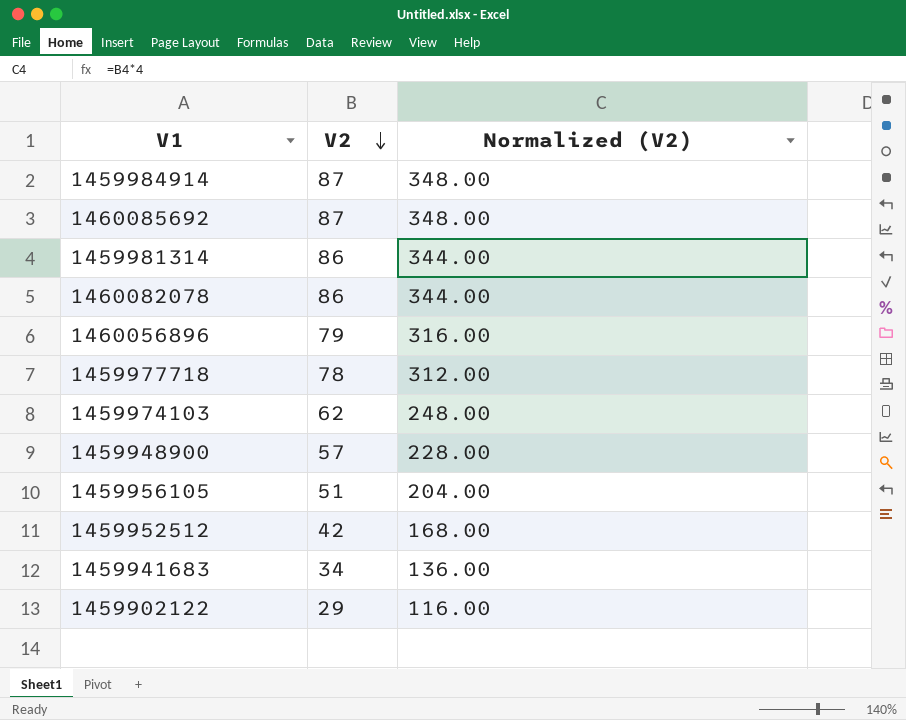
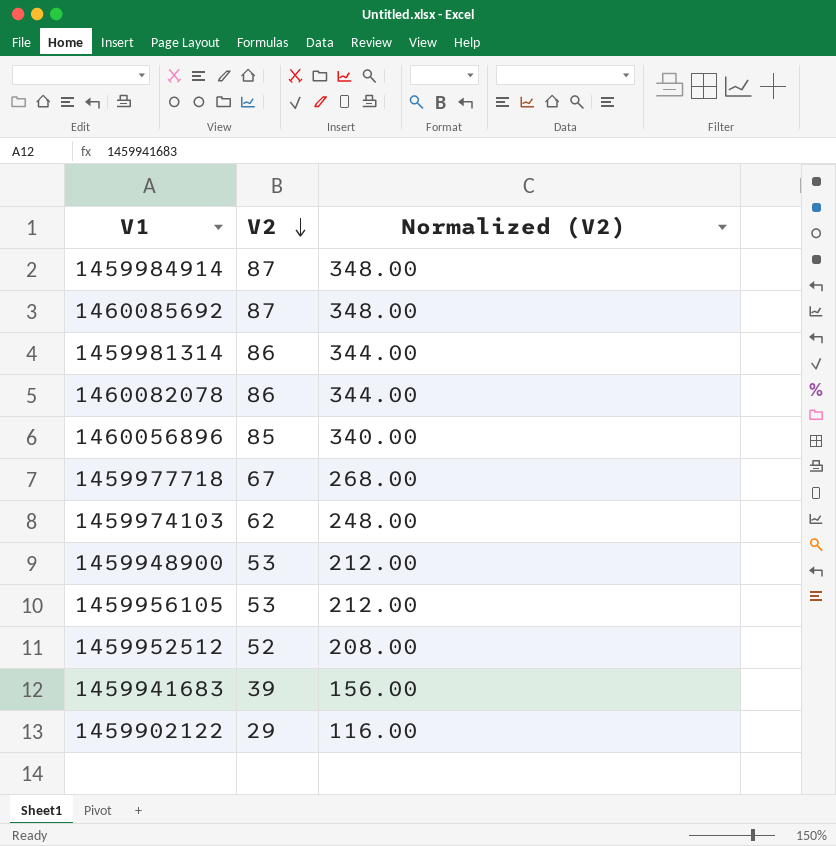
1460056896 | V2: 79 -> 85
1460056896 | Normalized (V2): 316.00 -> 340.00
1459977718 | V2: 78 -> 67
1459977718 | Normalized (V2): 312.00 -> 268.00
1459948900 | V2: 57 -> 53
1459948900 | Normalized (V2): 228.00 -> 212.00
1459956105 | V2: 51 -> 53
1459956105 | Normalized (V2): 204.00 -> 212.00
1459952512 | V2: 42 -> 52
1459952512 | Normalized (V2): 168.00 -> 208.00
1459941683 | V2: 34 -> 39
1459941683 | Normalized (V2): 136.00 -> 156.00

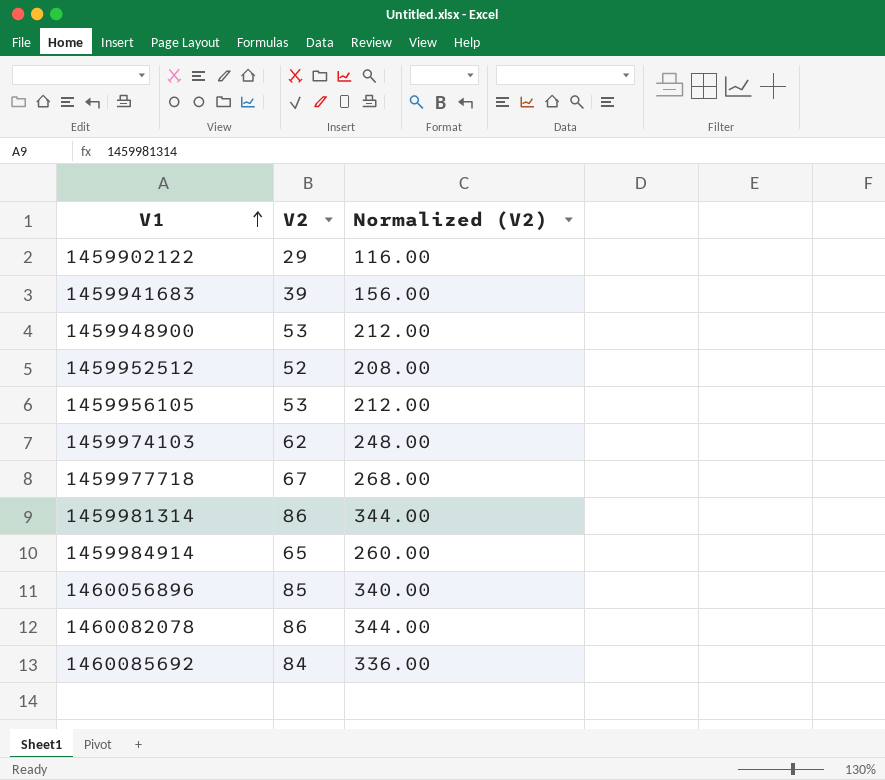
row order: V2 descending -> V1 ascending
1459984914 | V2: 87 -> 65
1459984914 | Normalized (V2): 348.00 -> 260.00
1460085692 | V2: 87 -> 84
1460085692 | Normalized (V2): 348.00 -> 336.00

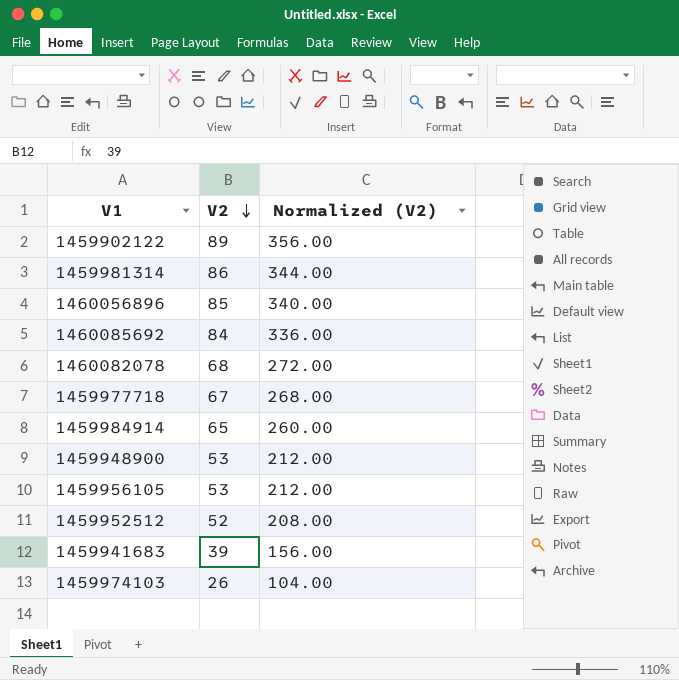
row order: V1 ascending -> V2 descending
1459902122 | V2: 29 -> 89
1459902122 | Normalized (V2): 116.00 -> 356.00
1460082078 | V2: 86 -> 68
1460082078 | Normalized (V2): 344.00 -> 272.00
1459974103 | V2: 62 -> 26
1459974103 | Normalized (V2): 248.00 -> 104.00

